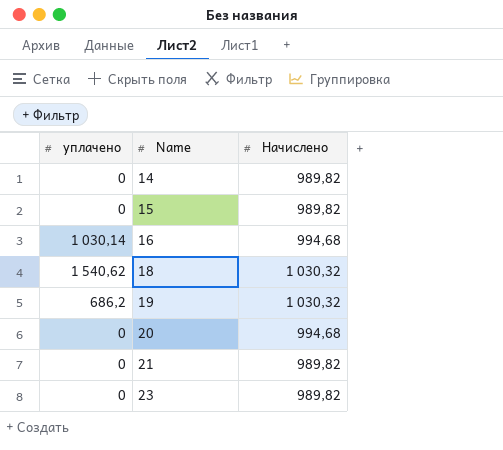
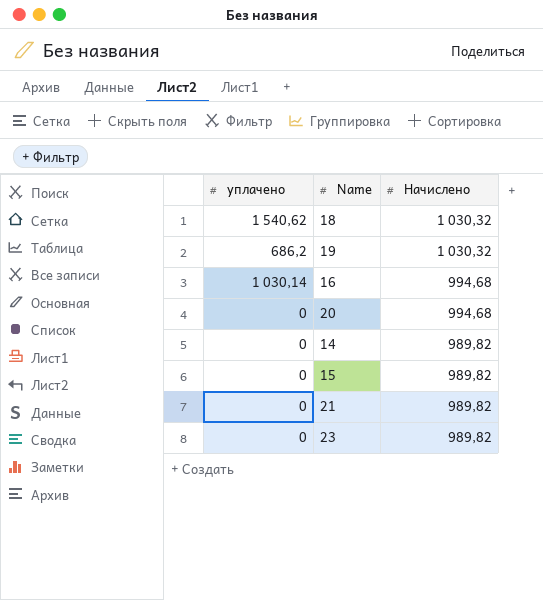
row order: Name ascending -> Начислено descending

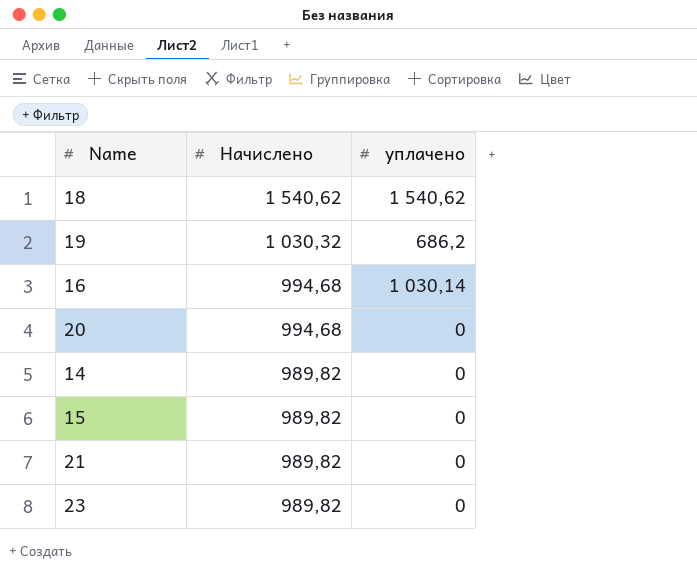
column уплачено | position: 1 -> 3
18 | Начислено: 1 030,32 -> 1 540,62

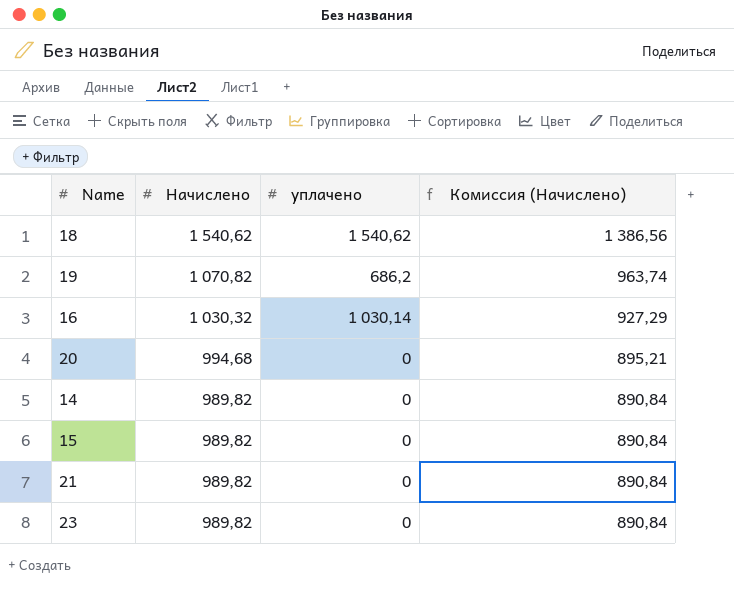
column Комиссия (Начислено) | formula: none -> [Начислено] * 0,9
19 | Начислено: 1 030,32 -> 1 070,82
16 | Начислено: 994,68 -> 1 030,32

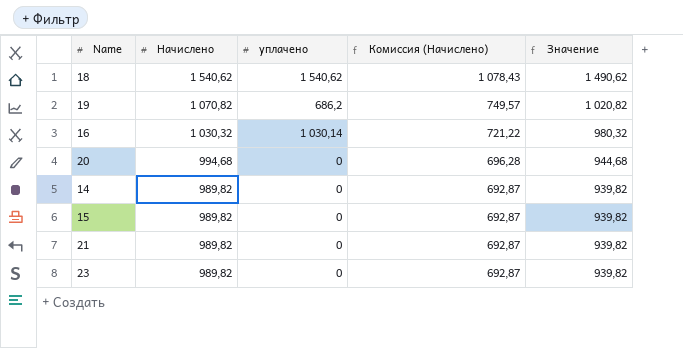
column Комиссия (Начислено) | formula: [Начислено] * 0,9 -> [Начислено] * 0,7
column Значение | formula: none -> [Начислено] - 50

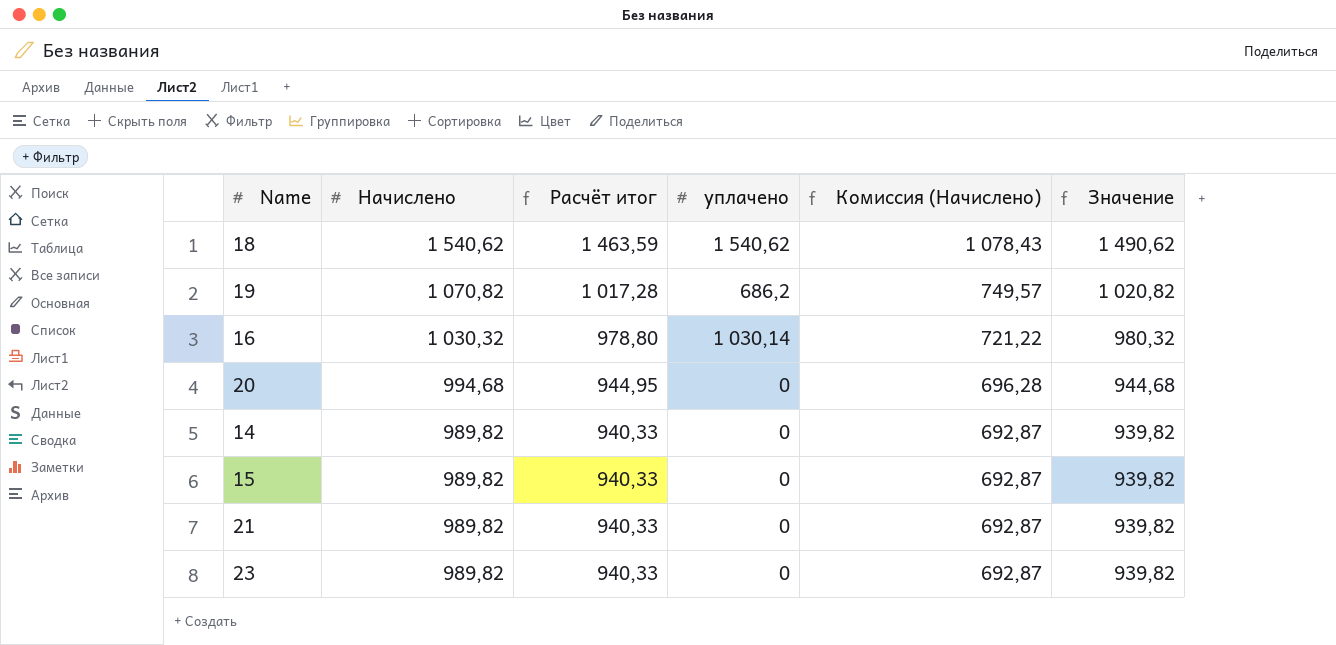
column Расчёт итог | formula: none -> [Начислено] * 0,95

